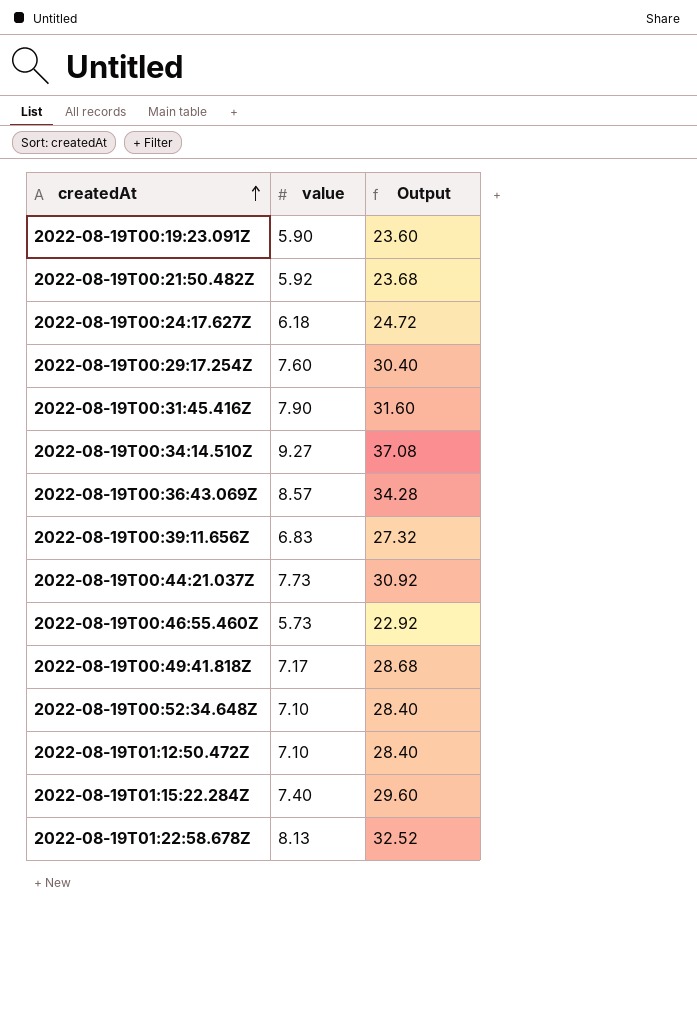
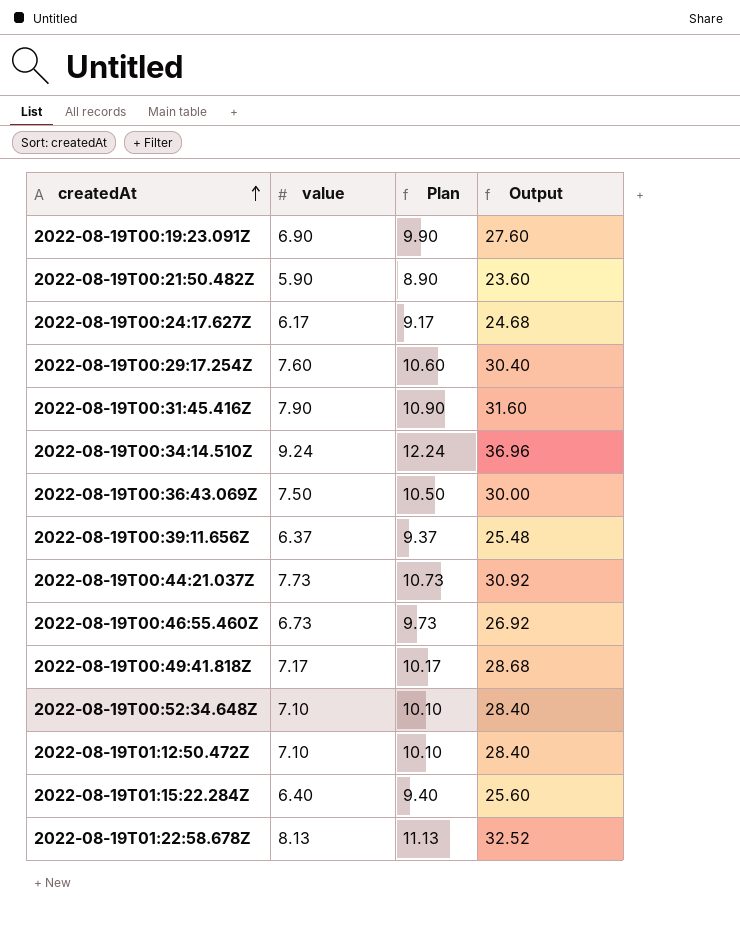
column Plan | formula: none -> [value] + 3
2022-08-19T00:19:23.091Z | value: 5.90 -> 6.90
2022-08-19T00:19:23.091Z | Output: 23.60 -> 27.60
2022-08-19T00:21:50.482Z | value: 5.92 -> 5.90
2022-08-19T00:21:50.482Z | Output: 23.68 -> 23.60
2022-08-19T00:24:17.627Z | value: 6.18 -> 6.17
2022-08-19T00:24:17.627Z | Output: 24.72 -> 24.68
2022-08-19T00:34:14.510Z | value: 9.27 -> 9.24
2022-08-19T00:34:14.510Z | Output: 37.08 -> 36.96
2022-08-19T00:36:43.069Z | value: 8.57 -> 7.50
2022-08-19T00:36:43.069Z | Output: 34.28 -> 30.00
2022-08-19T00:39:11.656Z | value: 6.83 -> 6.37
2022-08-19T00:39:11.656Z | Output: 27.32 -> 25.48
2022-08-19T00:46:55.460Z | value: 5.73 -> 6.73
2022-08-19T00:46:55.460Z | Output: 22.92 -> 26.92
2022-08-19T01:15:22.284Z | value: 7.40 -> 6.40
2022-08-19T01:15:22.284Z | Output: 29.60 -> 25.60

